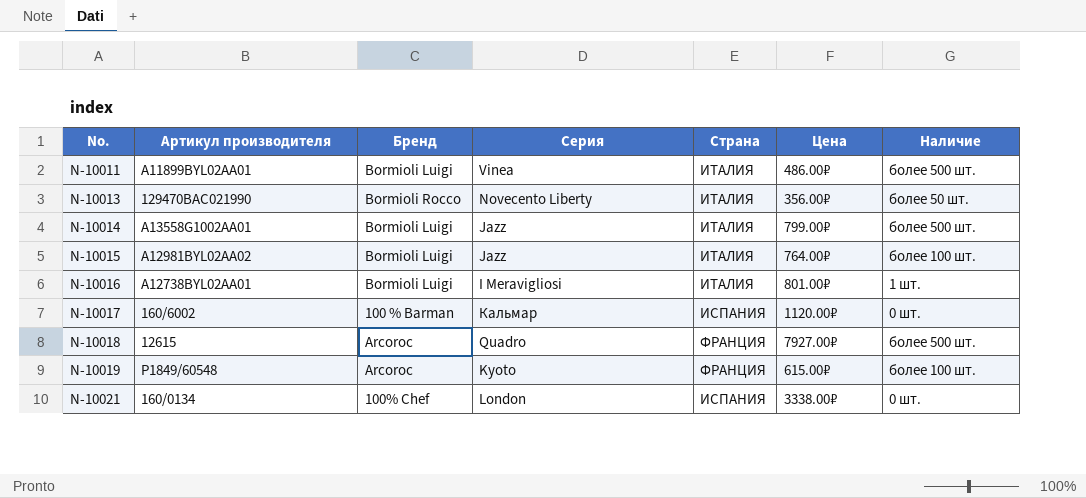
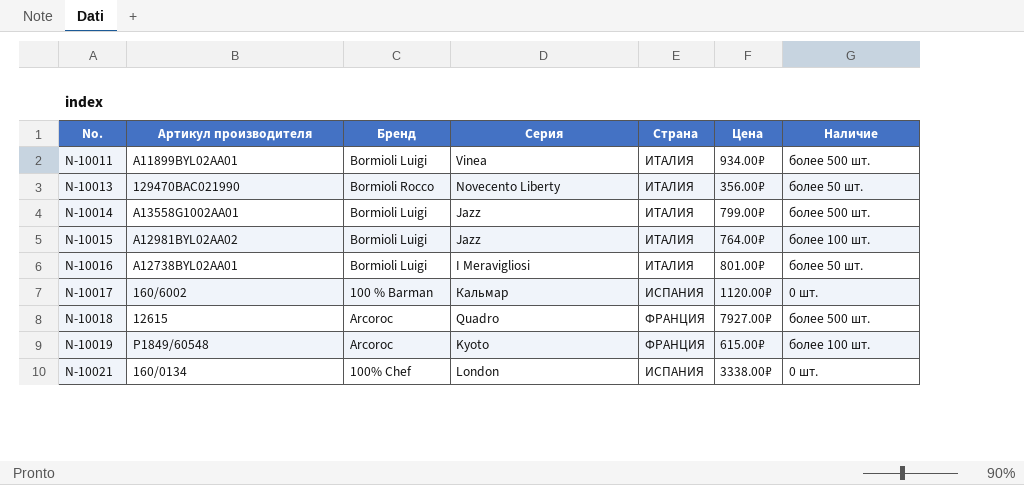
N-10011 | Цена: 486.00₽ -> 934.00₽
N-10016 | Наличие: 1 шт. -> более 50 шт.

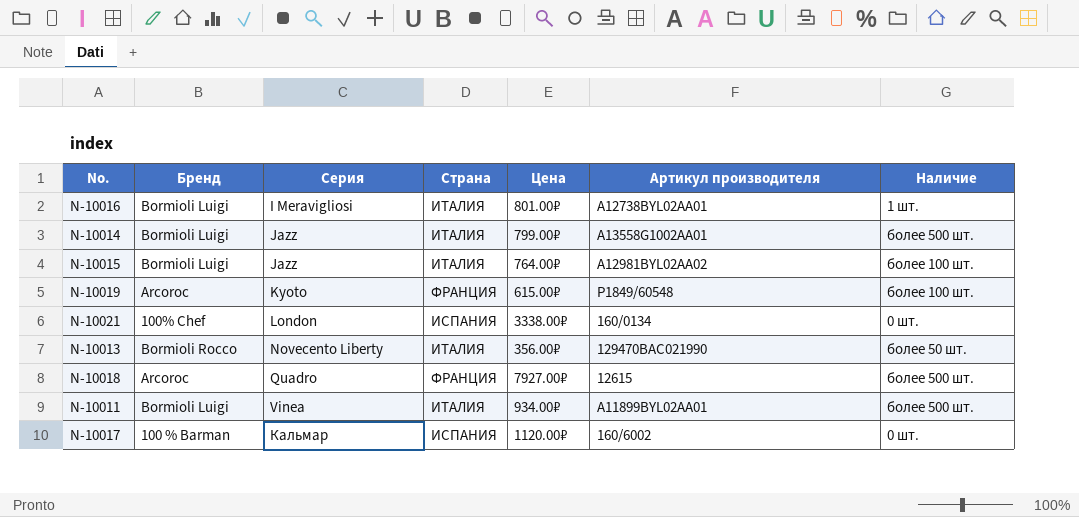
row order: No. ascending -> Серия ascending
column Артикул производителя | position: 2 -> 6
N-10016 | Наличие: более 50 шт. -> 1 шт.

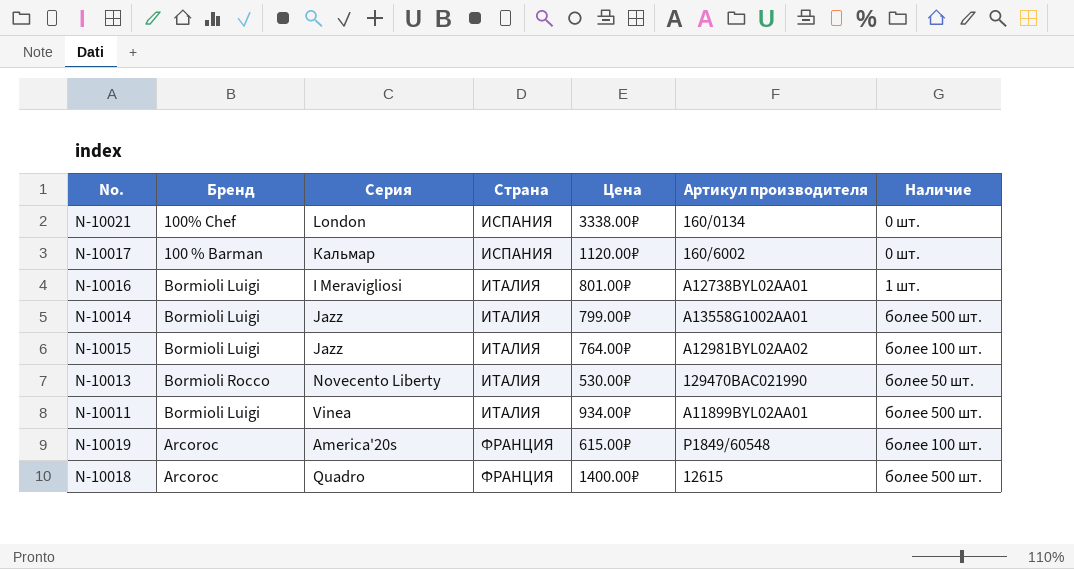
row order: Серия ascending -> Страна ascending
N-10013 | Цена: 356.00₽ -> 530.00₽
N-10019 | Серия: Kyoto -> America'20s
N-10018 | Цена: 7927.00₽ -> 1400.00₽

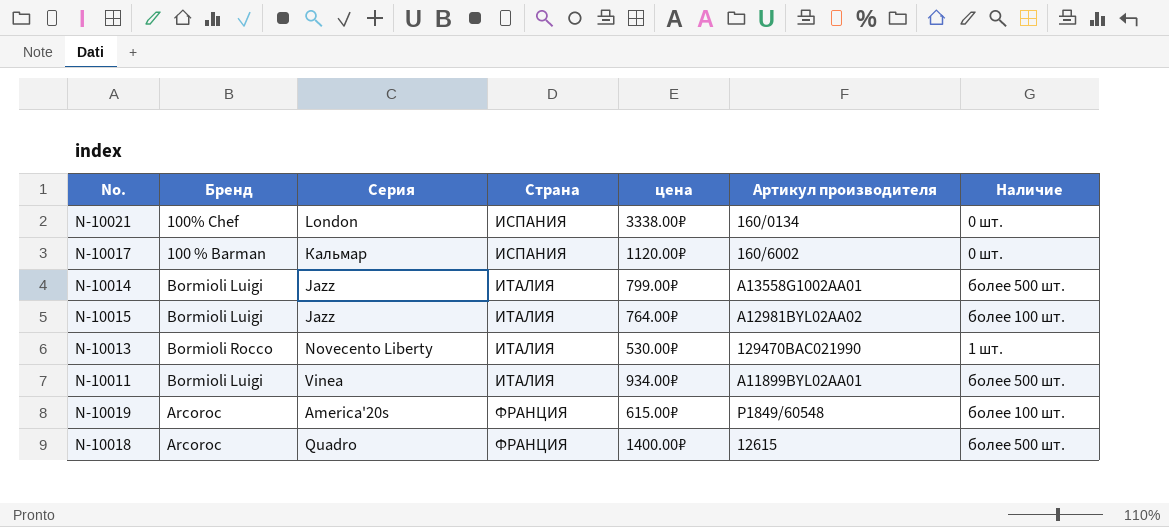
column name: Цена -> цена
row N-10016: Bormioli Luigi | I Meravigliosi | ИТАЛИЯ | 801.00₽ | A12738BYL02AA01 | 1 шт. -> none
N-10013 | Наличие: более 50 шт. -> 1 шт.

